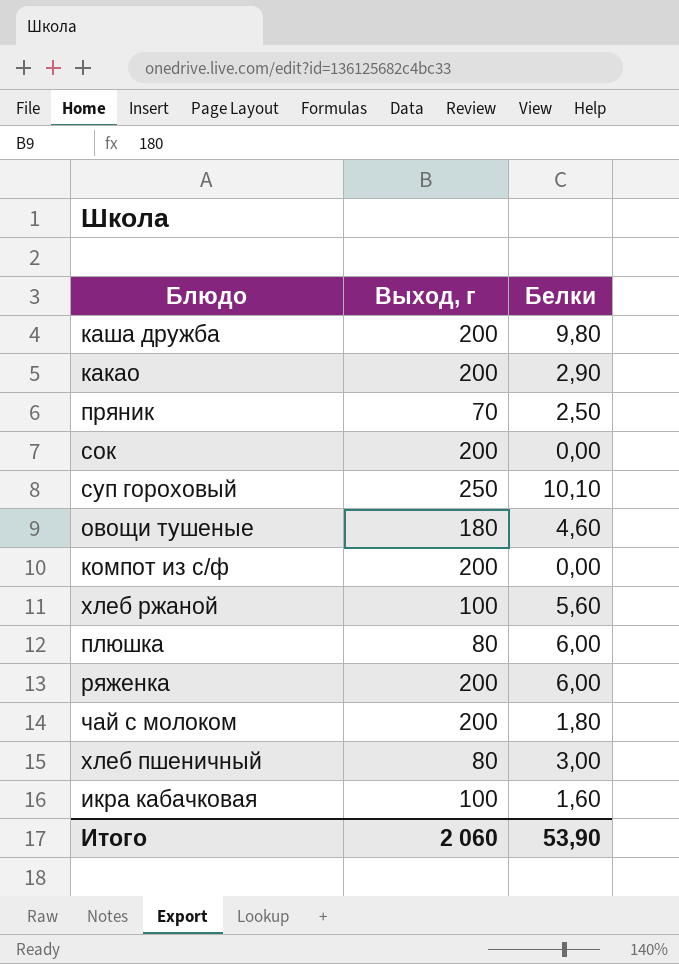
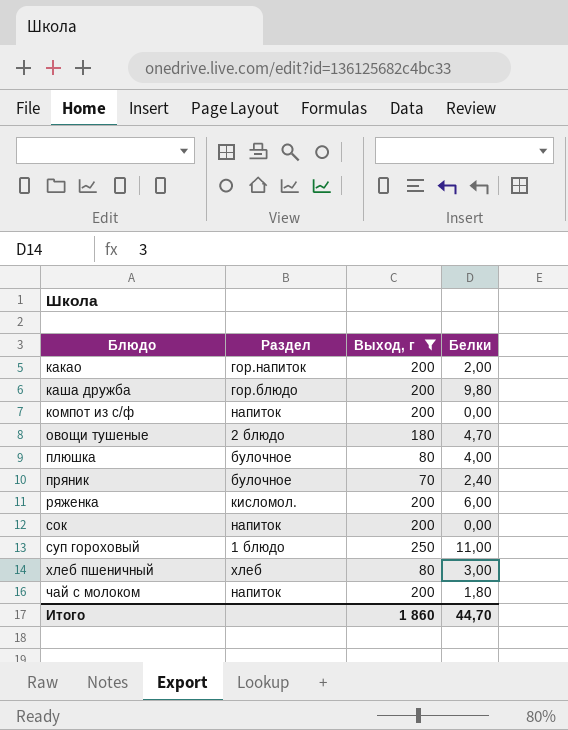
filter: none -> Выход, г != 100
row order: none -> Блюдо ascending
column Раздел | position: none -> 2
какао | Белки: 2,90 -> 2,00
овощи тушеные | Белки: 4,60 -> 4,70
плюшка | Белки: 6,00 -> 4,00
пряник | Белки: 2,50 -> 2,40
суп гороховый | Белки: 10,10 -> 11,00
Итого | Выход, г: 2 060 -> 1 860
Итого | Белки: 53,90 -> 44,70

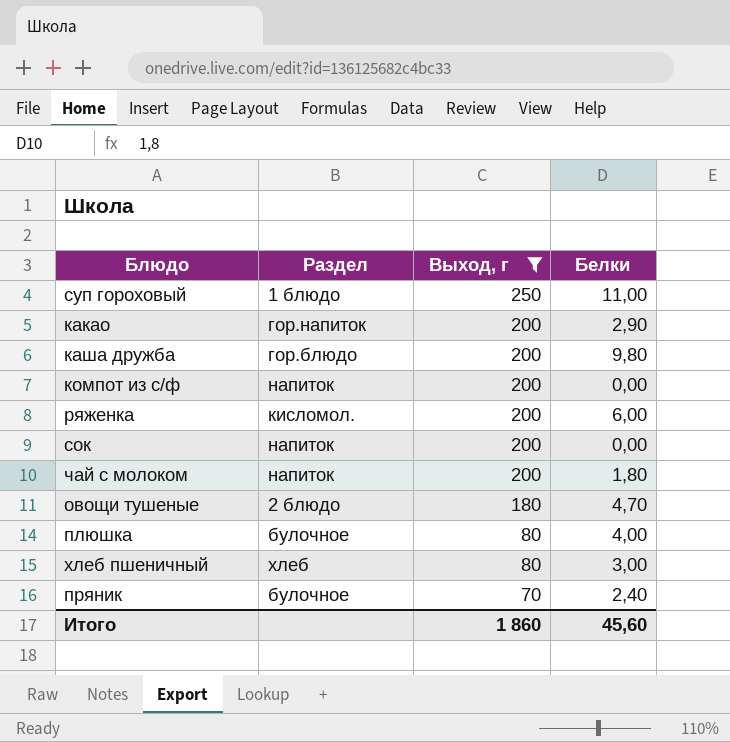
row order: Блюдо ascending -> Выход, г descending
какао | Белки: 2,00 -> 2,90
Итого | Белки: 44,70 -> 45,60

